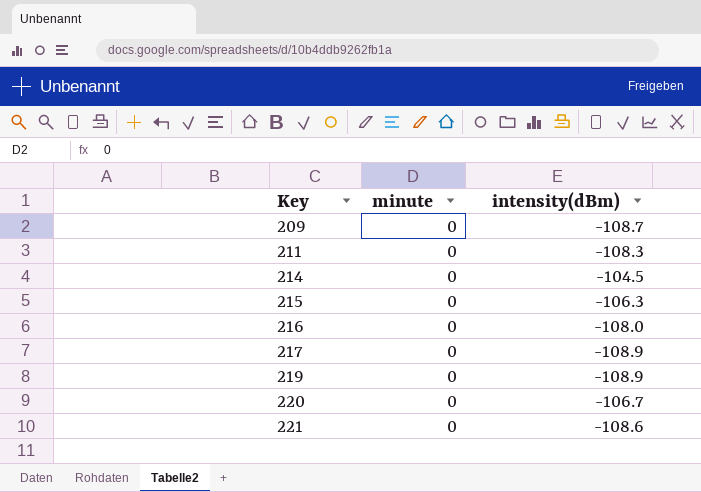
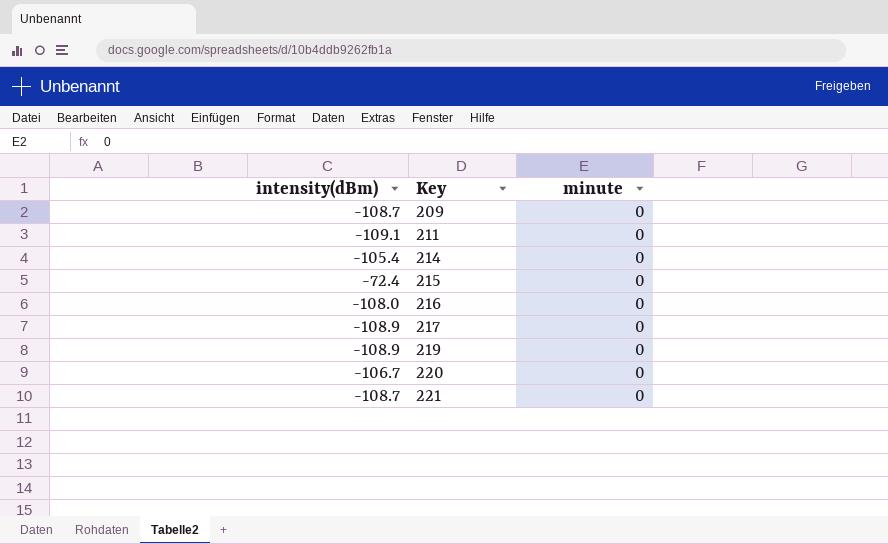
column intensity(dBm) | position: 3 -> 1
211 | intensity(dBm): -108.3 -> -109.1
214 | intensity(dBm): -104.5 -> -105.4
215 | intensity(dBm): -106.3 -> -72.4
221 | intensity(dBm): -108.6 -> -108.7

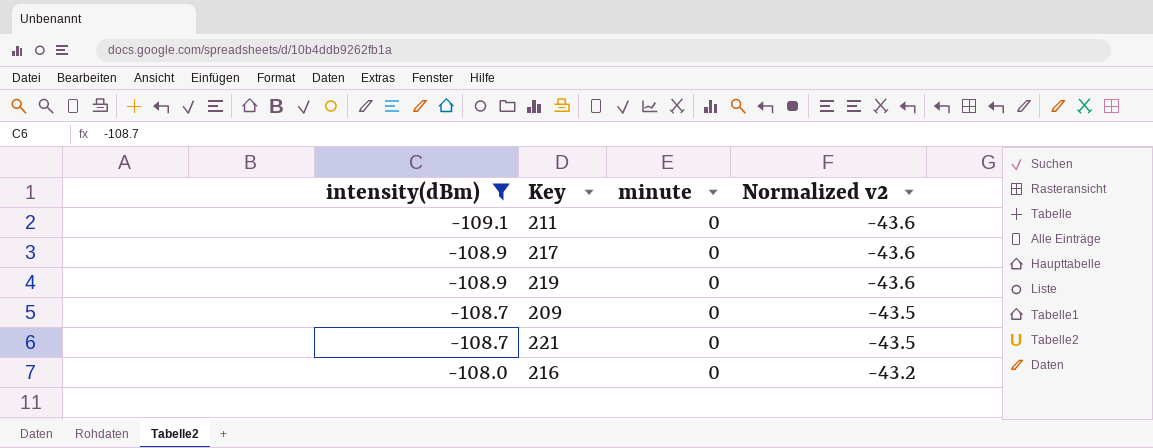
filter: none -> intensity(dBm) <= -108.0
row order: Key ascending -> intensity(dBm) ascending
column Normalized v2 | formula: none -> [intensity(dBm)] * 0.4

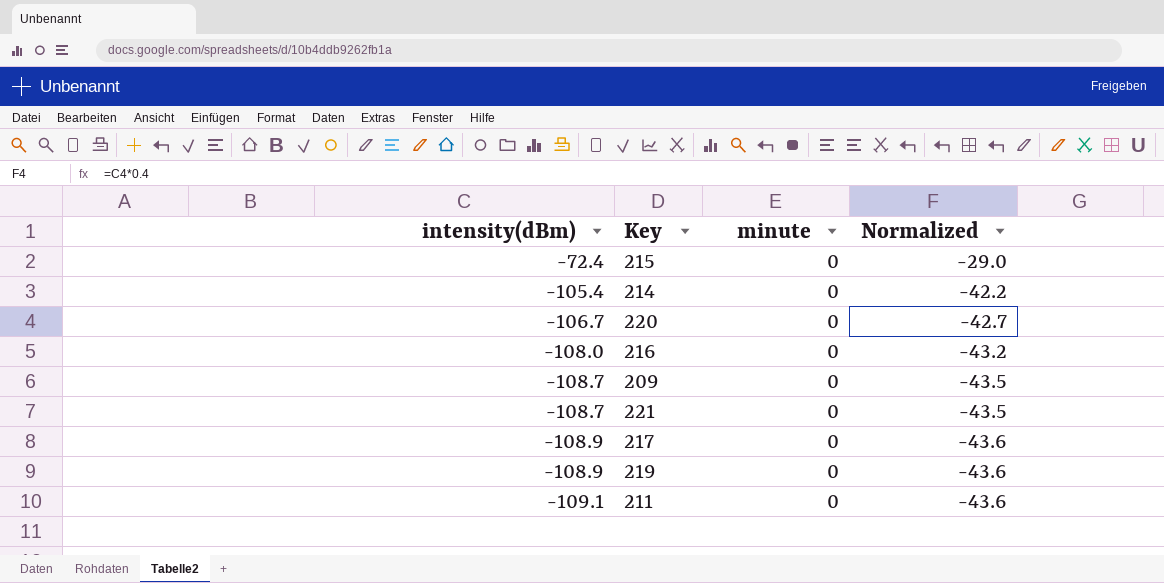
filter: intensity(dBm) <= -108.0 -> none
row order: intensity(dBm) ascending -> intensity(dBm) descending
column name: Normalized v2 -> Normalized

